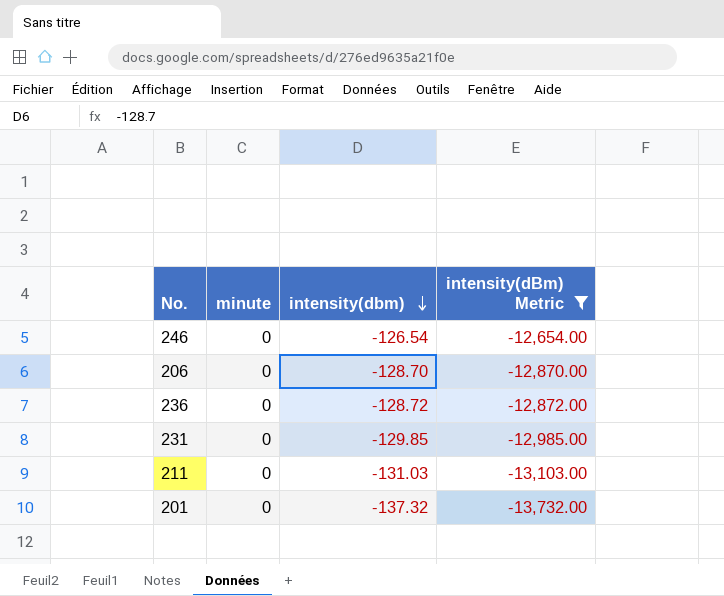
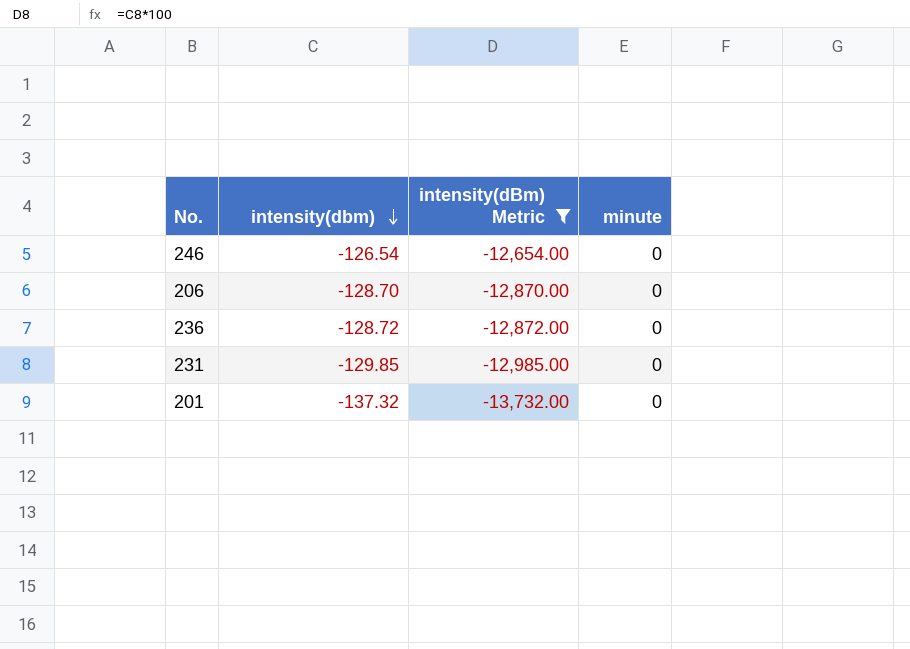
column minute | position: 2 -> 4
row 211: 0 | -131.03 | -13,103.00 -> none

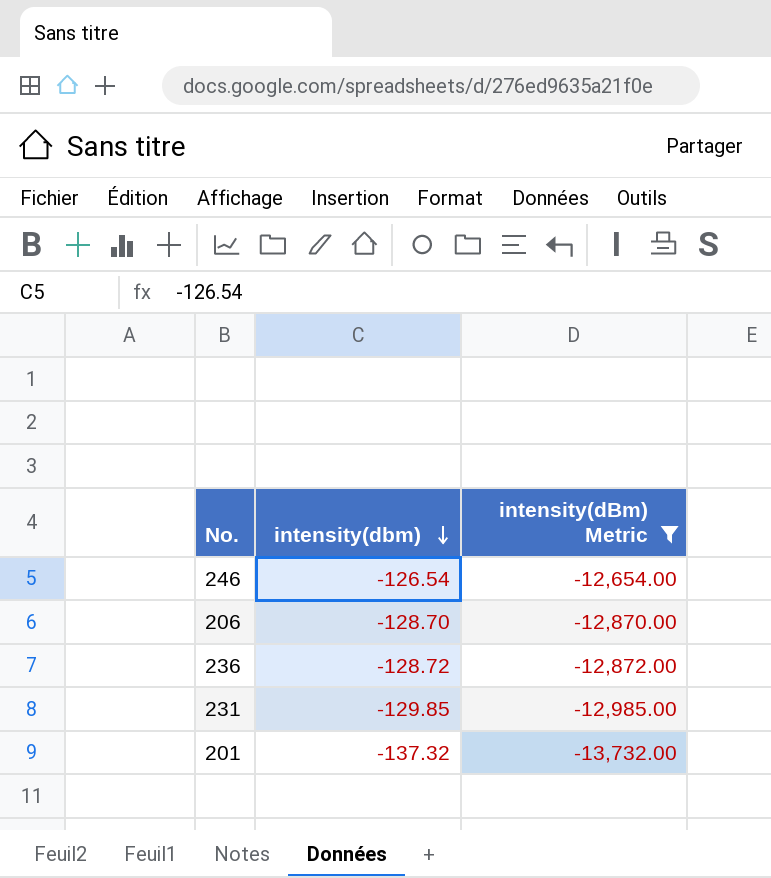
column minute | position: 4 -> none

